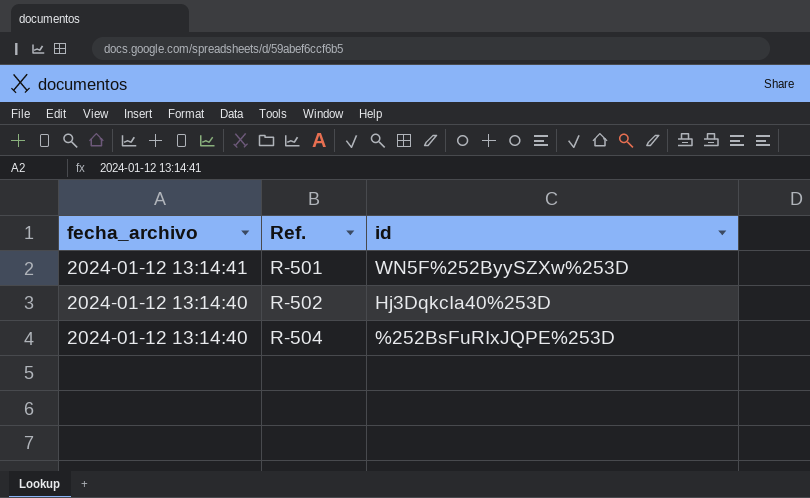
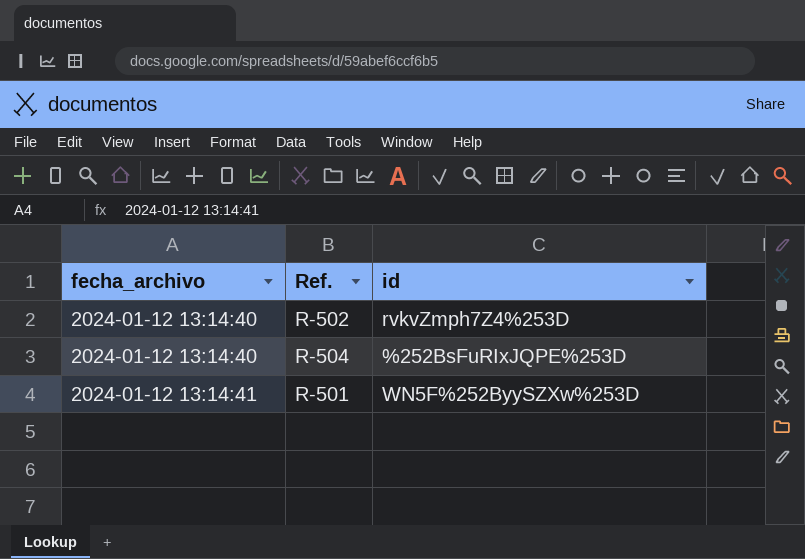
row order: fecha_archivo descending -> fecha_archivo ascending
R-502 | id: Hj3DqkcIa40%253D -> rvkvZmph7Z4%253D

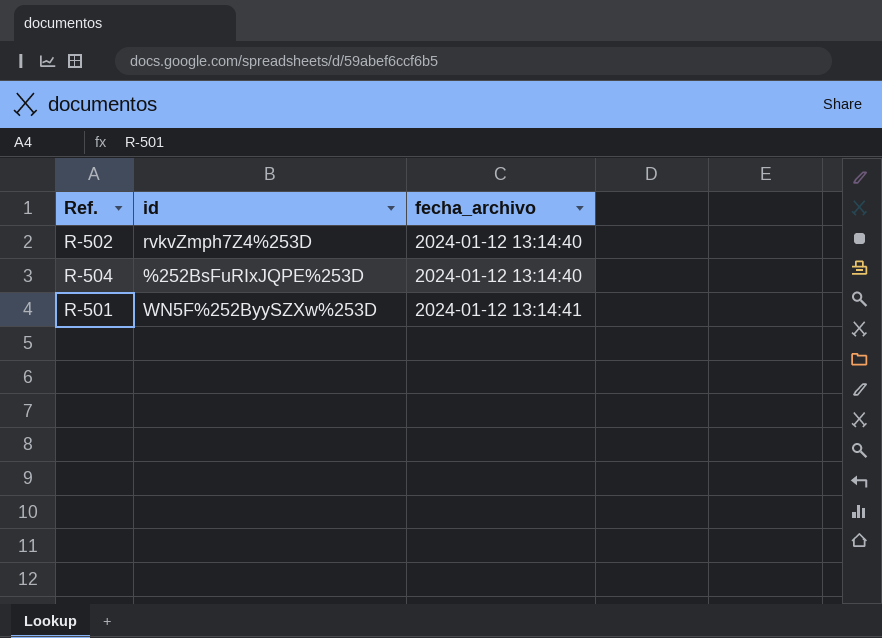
column fecha_archivo | position: 1 -> 3

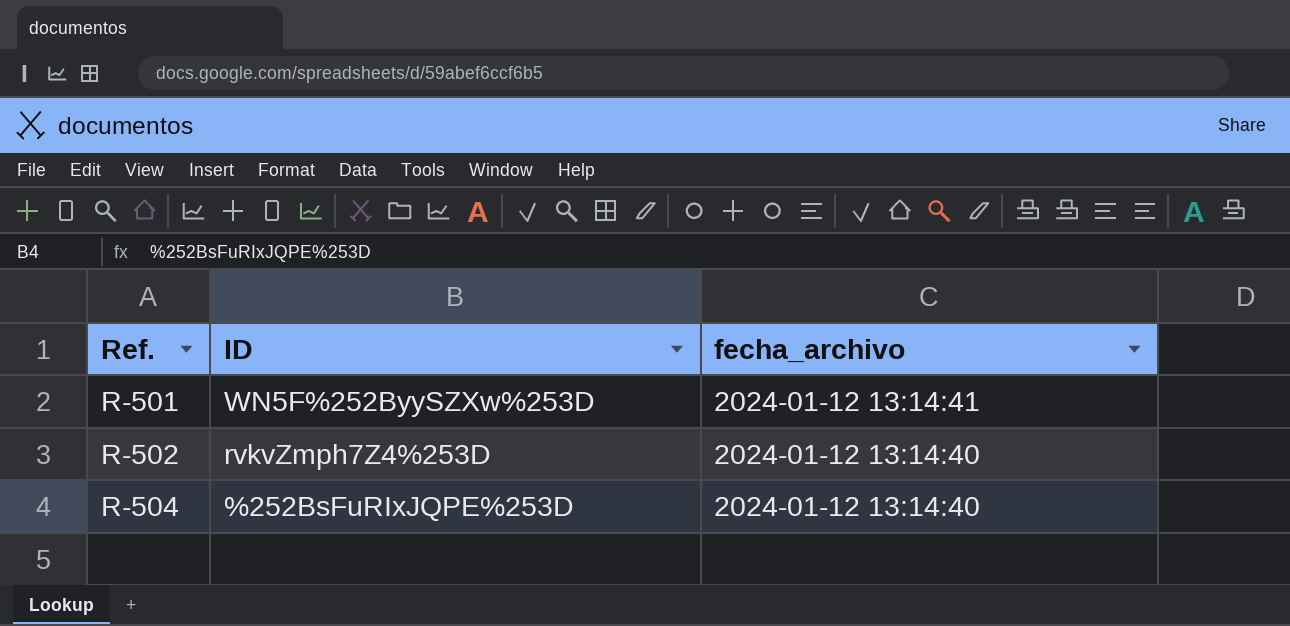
row order: fecha_archivo ascending -> Ref. ascending
column name: id -> ID

